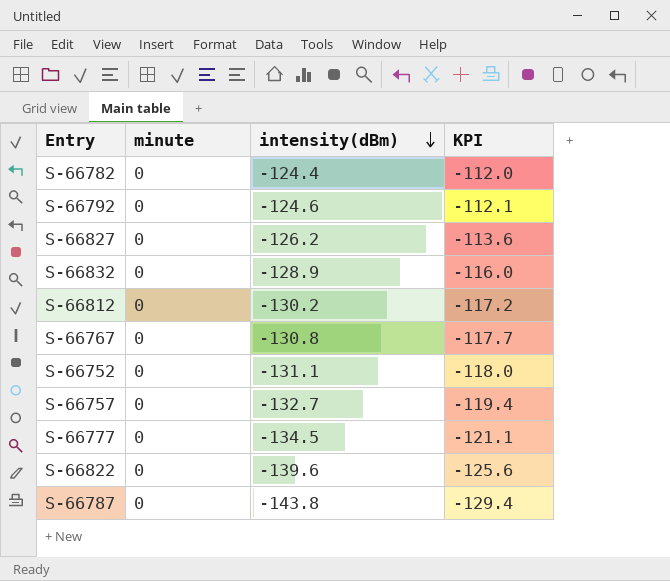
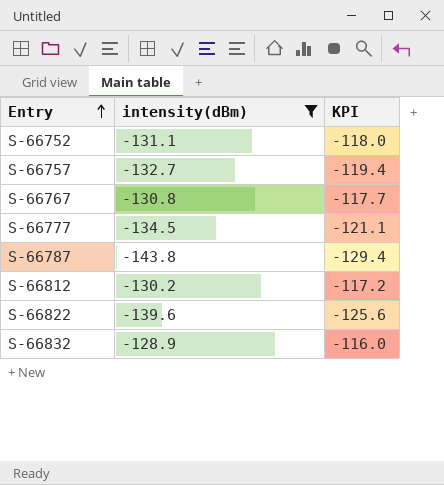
filter: none -> intensity(dBm) <= -128.9
row order: intensity(dBm) descending -> Entry ascending
column minute | position: 2 -> none

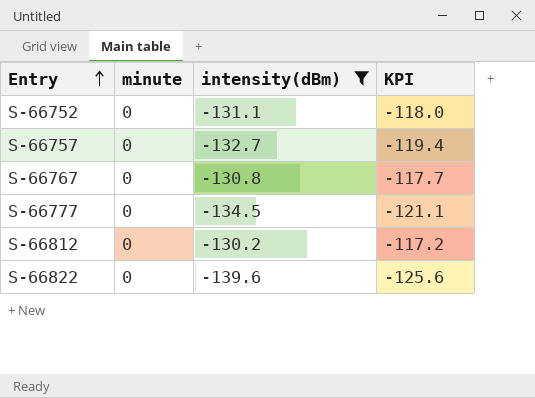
column minute | position: none -> 2
row S-66787: -143.8 | -129.4 -> none
row S-66832: -128.9 | -116.0 -> none

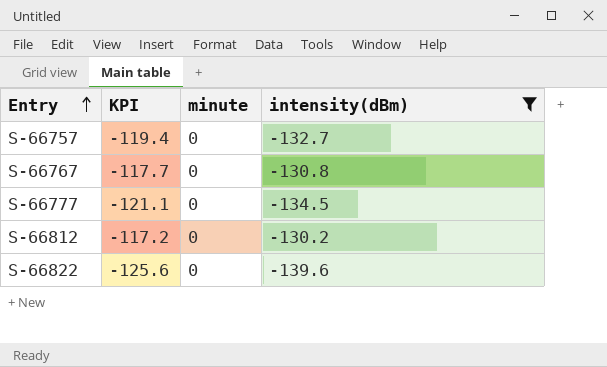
column KPI | position: 4 -> 2
row S-66752: 0 | -131.1 | -118.0 -> none

